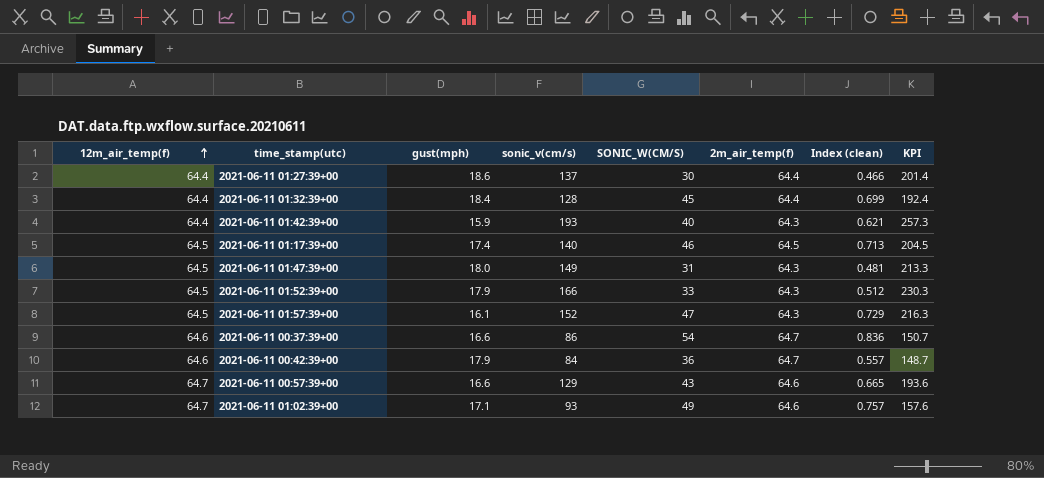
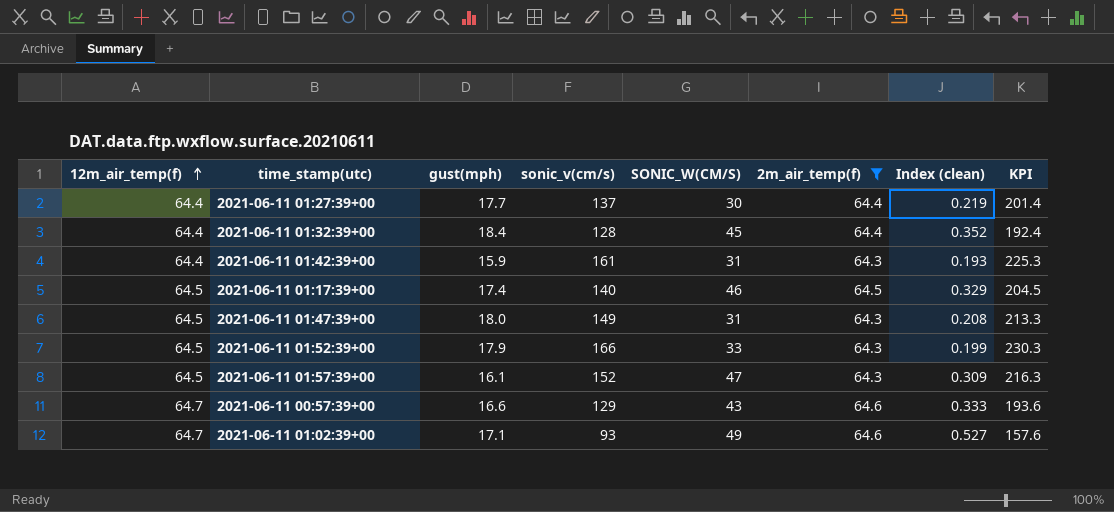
filter: none -> 2m_air_temp(f) != 64.7
column Index (clean) | formula: [SONIC_W(CM/S)] / [12m_air_temp(f)] -> [SONIC_W(CM/S)] / [sonic_v(cm/s)]
2021-06-11 01:27:39+00 | gust(mph): 18.6 -> 17.7
2021-06-11 01:42:39+00 | sonic_v(cm/s): 193 -> 161
2021-06-11 01:42:39+00 | SONIC_W(CM/S): 40 -> 31
2021-06-11 01:42:39+00 | KPI: 257.3 -> 225.3

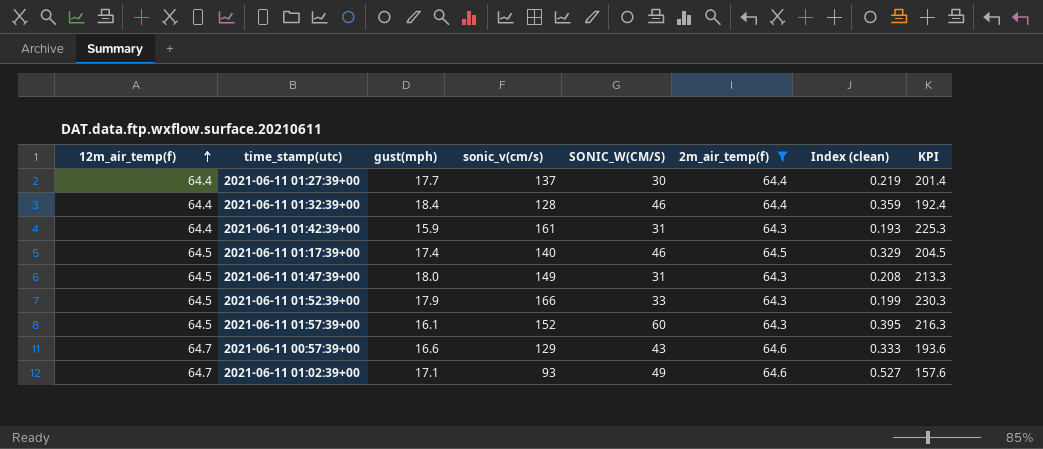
2021-06-11 01:32:39+00 | SONIC_W(CM/S): 45 -> 46
2021-06-11 01:32:39+00 | Index (clean): 0.352 -> 0.359
2021-06-11 01:57:39+00 | SONIC_W(CM/S): 47 -> 60
2021-06-11 01:57:39+00 | Index (clean): 0.309 -> 0.395

